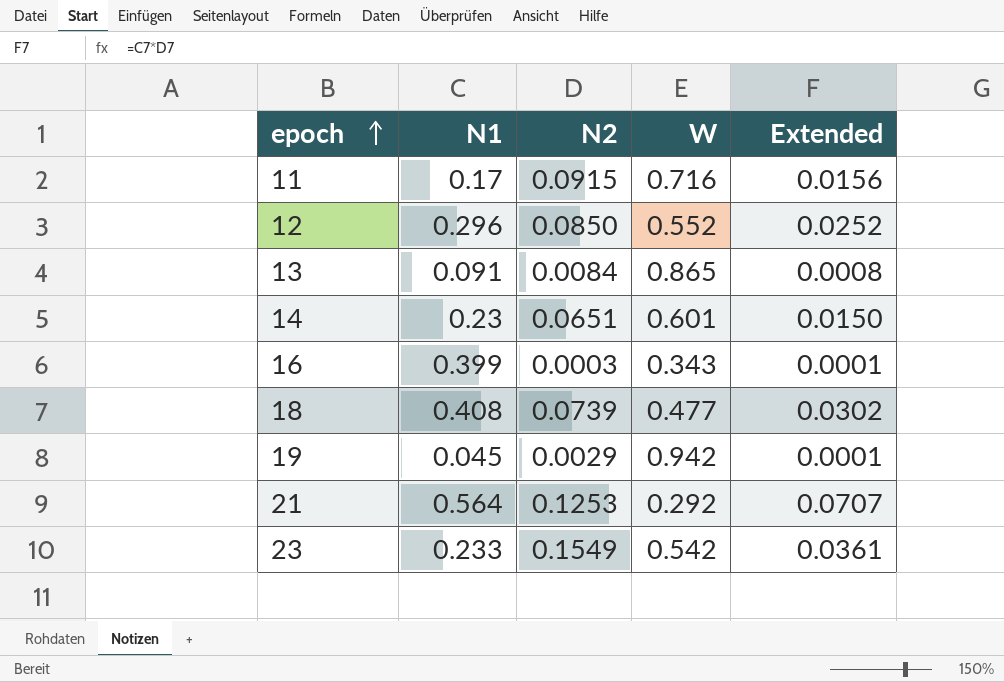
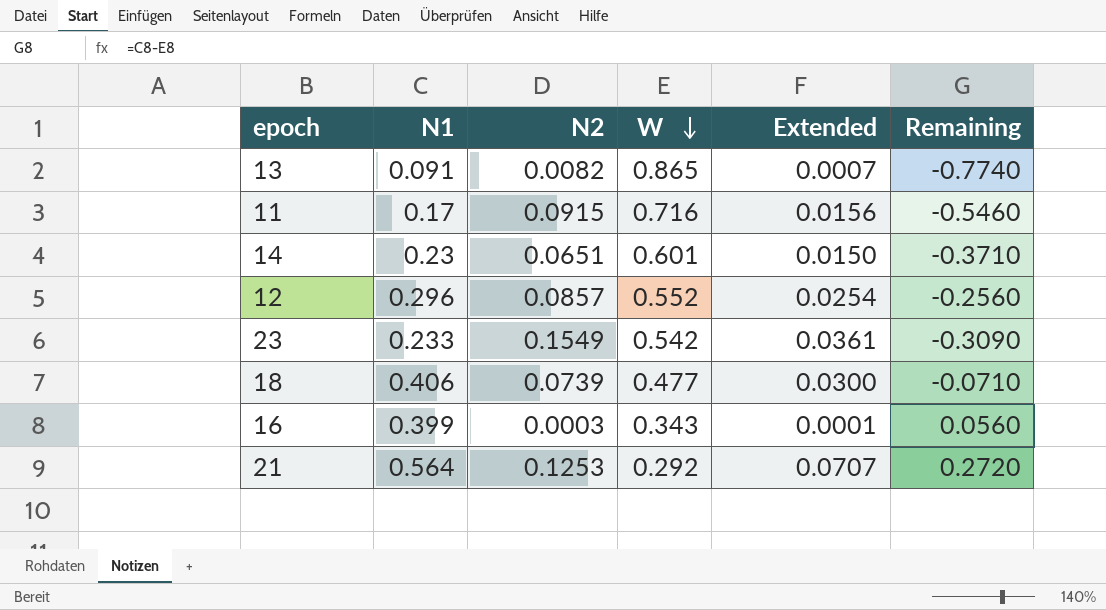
row order: epoch ascending -> W descending
column Remaining | formula: none -> [N1] - [W]
row 19: 0.045 | 0.0029 | 0.942 | 0.0001 -> none
13 | N2: 0.0084 -> 0.0082
13 | Extended: 0.0008 -> 0.0007
12 | N2: 0.0850 -> 0.0857
12 | Extended: 0.0252 -> 0.0254
18 | N1: 0.408 -> 0.406
18 | Extended: 0.0302 -> 0.0300

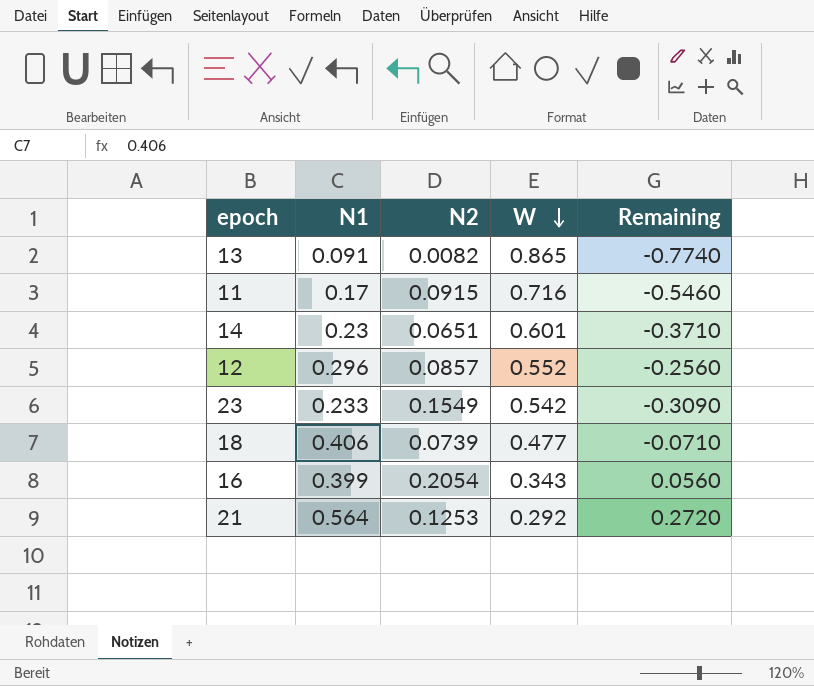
column Extended | formula: [N1] * [N2] -> none
16 | N2: 0.0003 -> 0.2054

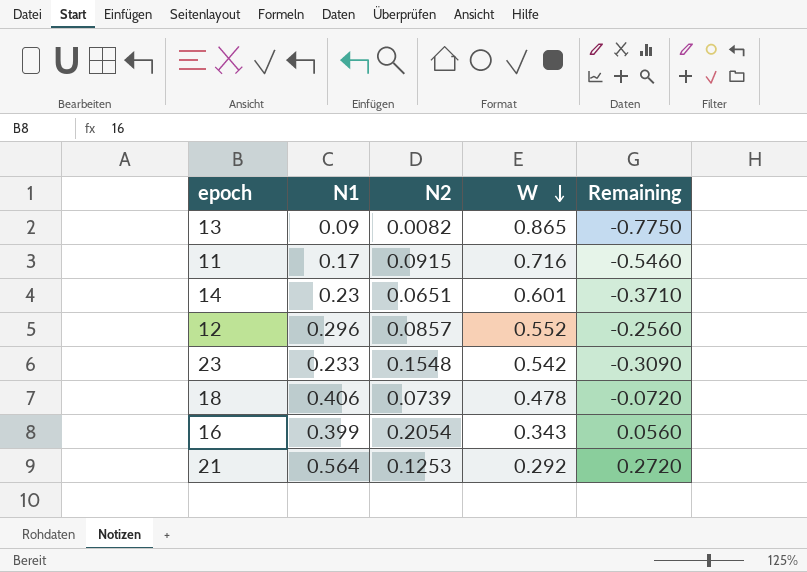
13 | N1: 0.091 -> 0.09
13 | Remaining: -0.7740 -> -0.7750
23 | N2: 0.1549 -> 0.1548
18 | W: 0.477 -> 0.478
18 | Remaining: -0.0710 -> -0.0720

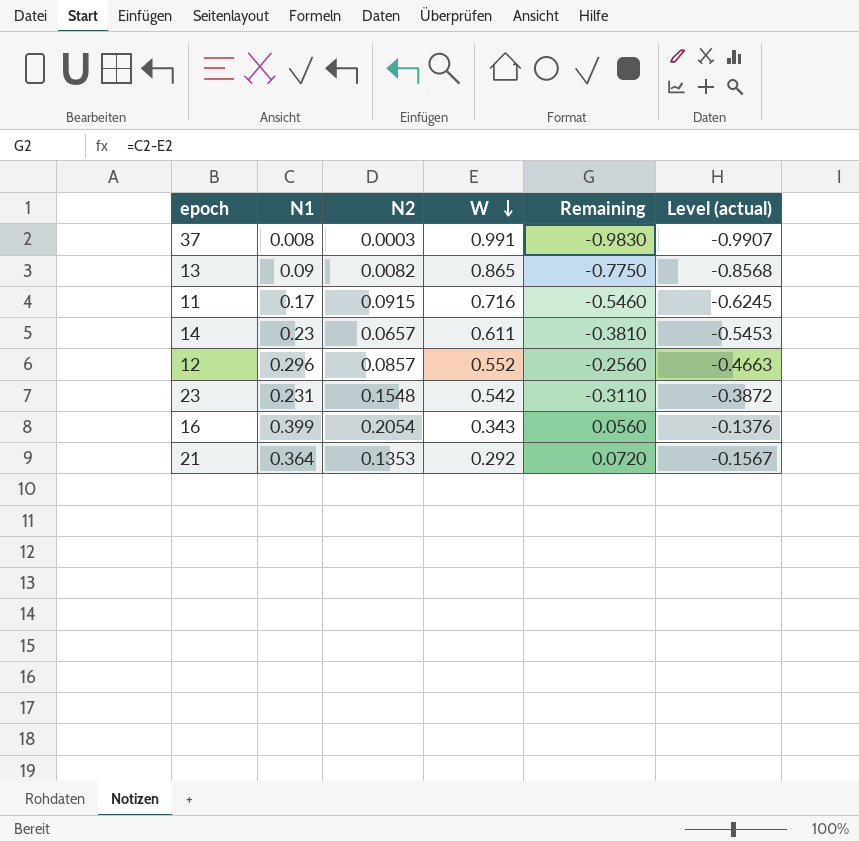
column Level (actual) | formula: none -> [N2] - [W]
row 18: 0.406 | 0.0739 | 0.478 | -0.0720 -> none
row 37: none -> 0.008 | 0.0003 | 0.991 | -0.9830 | -0.9907
14 | N2: 0.0651 -> 0.0657
14 | W: 0.601 -> 0.611
14 | Remaining: -0.3710 -> -0.3810
23 | N1: 0.233 -> 0.231
23 | Remaining: -0.3090 -> -0.3110
21 | N1: 0.564 -> 0.364
21 | N2: 0.1253 -> 0.1353
21 | Remaining: 0.2720 -> 0.0720

